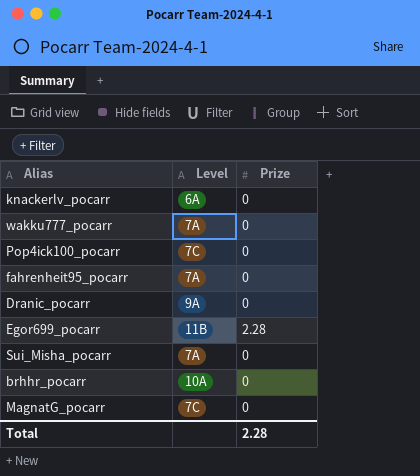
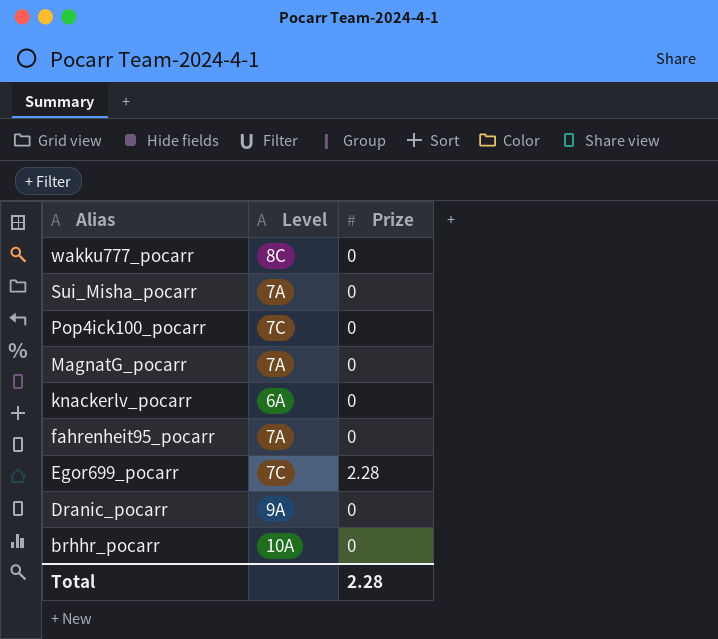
row order: none -> Alias descending
wakku777_pocarr | Level: 7A -> 8C
MagnatG_pocarr | Level: 7C -> 7A
Egor699_pocarr | Level: 11B -> 7C

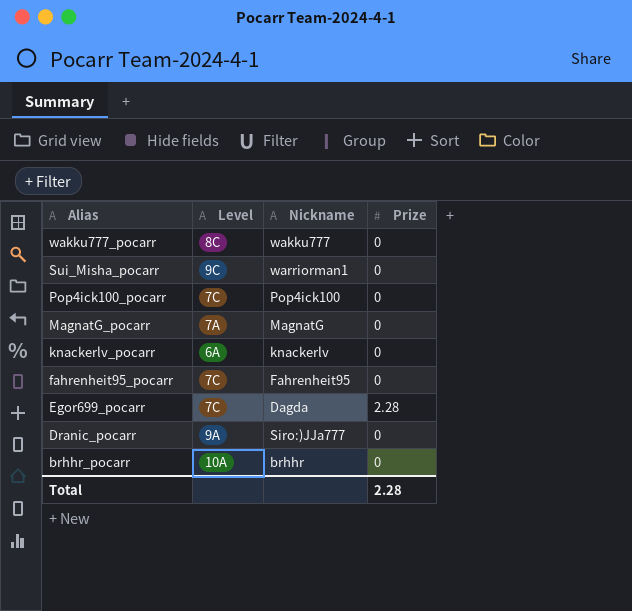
column Nickname | position: none -> 3
Sui_Misha_pocarr | Level: 7A -> 9C
fahrenheit95_pocarr | Level: 7A -> 7C

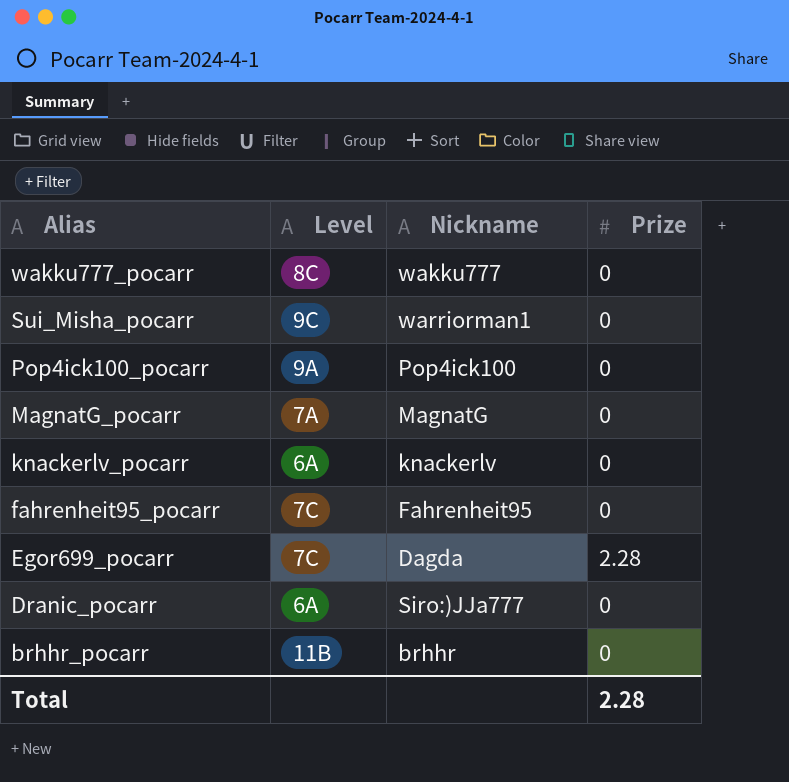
Pop4ick100_pocarr | Level: 7C -> 9A
Dranic_pocarr | Level: 9A -> 6A
brhhr_pocarr | Level: 10A -> 11B

